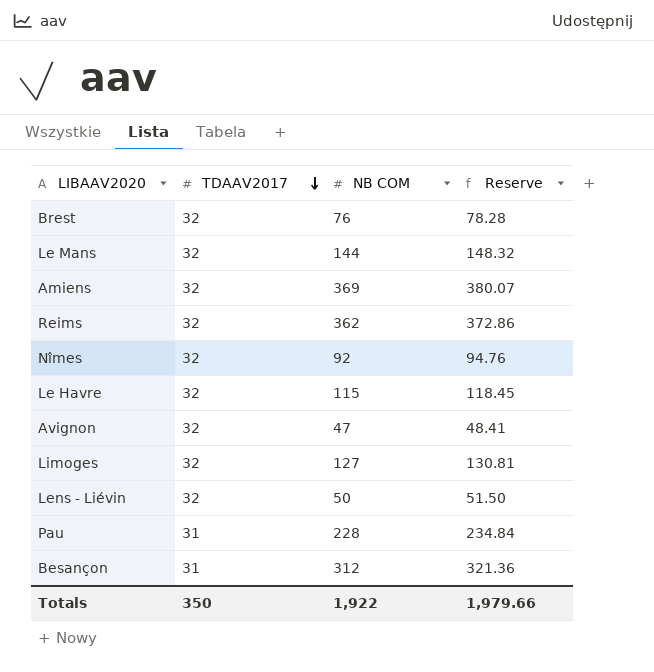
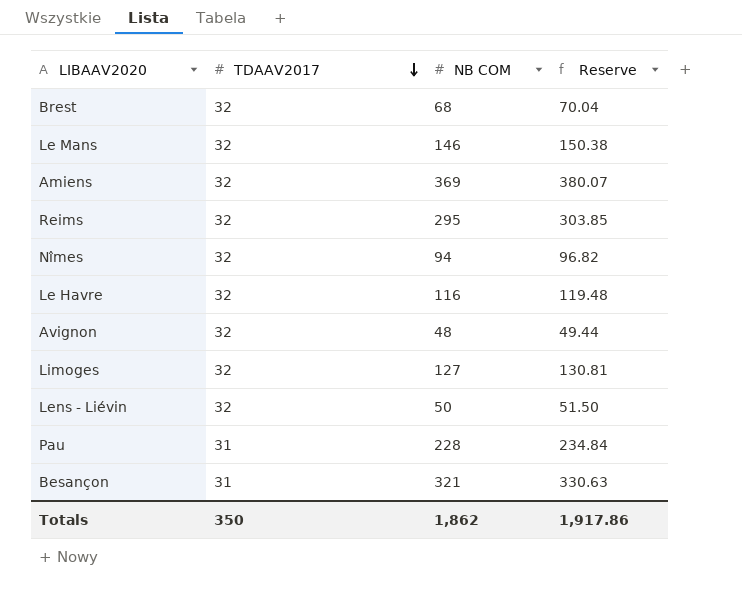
Brest | NB COM: 76 -> 68
Brest | Reserve: 78.28 -> 70.04
Le Mans | NB COM: 144 -> 146
Le Mans | Reserve: 148.32 -> 150.38
Reims | NB COM: 362 -> 295
Reims | Reserve: 372.86 -> 303.85
Nîmes | NB COM: 92 -> 94
Nîmes | Reserve: 94.76 -> 96.82
Le Havre | NB COM: 115 -> 116
Le Havre | Reserve: 118.45 -> 119.48
Avignon | NB COM: 47 -> 48
Avignon | Reserve: 48.41 -> 49.44
Besançon | NB COM: 312 -> 321
Besançon | Reserve: 321.36 -> 330.63
Totals | NB COM: 1,922 -> 1,862
Totals | Reserve: 1,979.66 -> 1,917.86

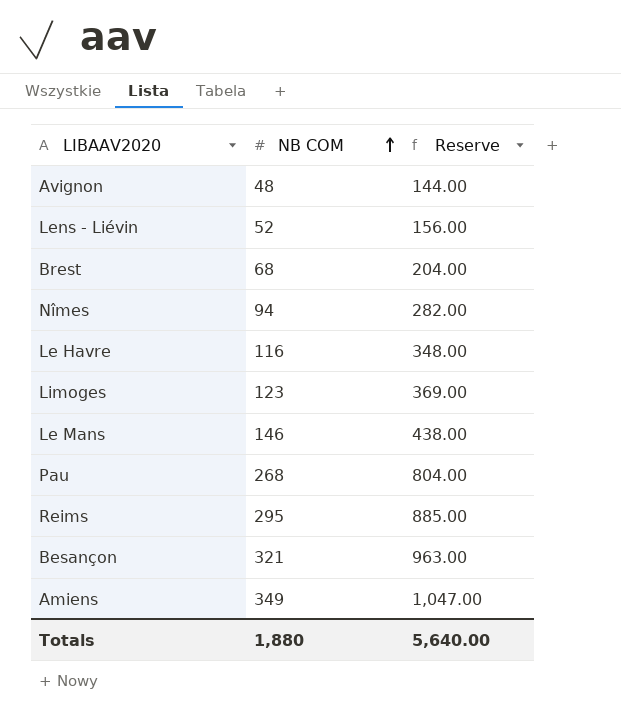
row order: TDAAV2017 descending -> NB COM ascending
column TDAAV2017 | position: 2 -> none
column Reserve | formula: [NB COM] * 1.03 -> [NB COM] * 3
Lens - Liévin | NB COM: 50 -> 52
Limoges | NB COM: 127 -> 123
Pau | NB COM: 228 -> 268
Amiens | NB COM: 369 -> 349
Totals | NB COM: 1,862 -> 1,880
Totals | Reserve: 1,917.86 -> 5,640.00

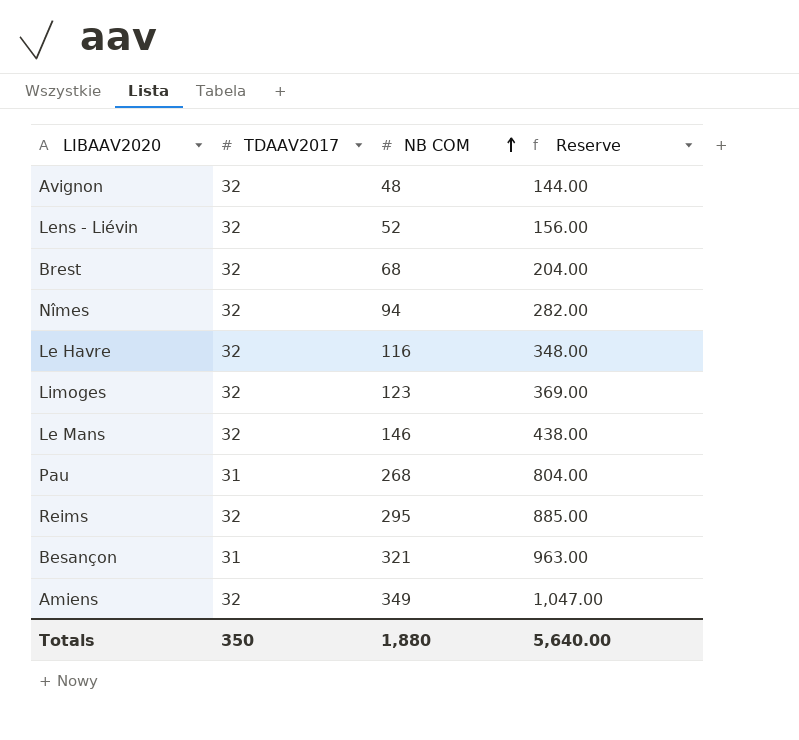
column TDAAV2017 | position: none -> 2

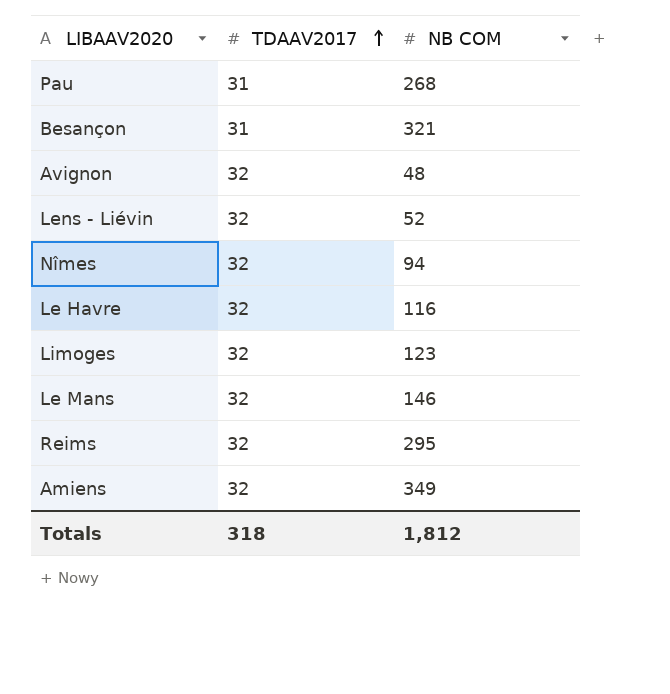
row order: NB COM ascending -> TDAAV2017 ascending
column Reserve | formula: [NB COM] * 3 -> none
row Brest: 32 | 68 | 204.00 -> none
Totals | TDAAV2017: 350 -> 318
Totals | NB COM: 1,880 -> 1,812

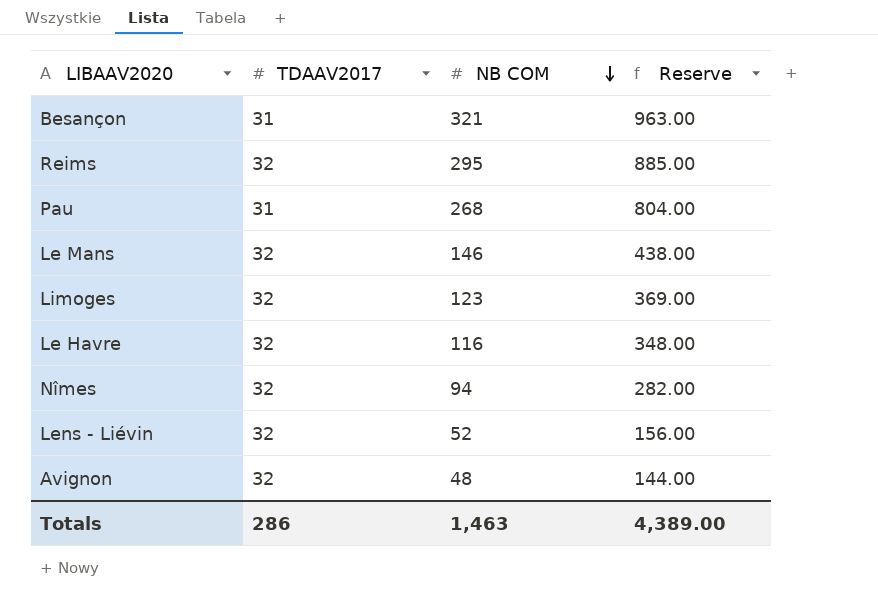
row order: TDAAV2017 ascending -> NB COM descending
column Reserve | formula: none -> [NB COM] * 3
row Amiens: 32 | 349 -> none
Totals | TDAAV2017: 318 -> 286
Totals | NB COM: 1,812 -> 1,463

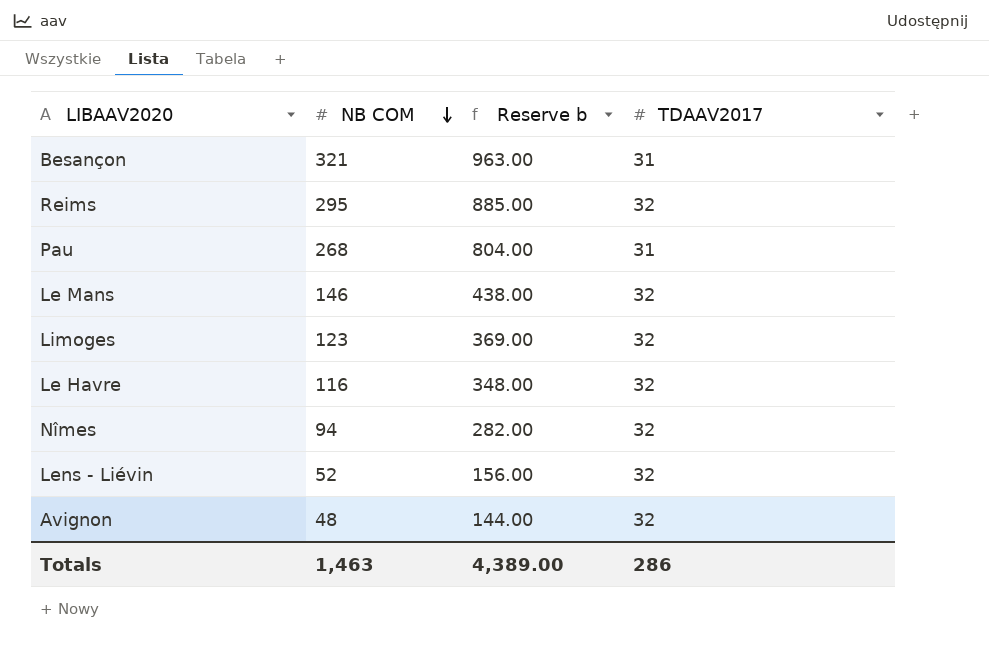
column name: Reserve -> Reserve b
column TDAAV2017 | position: 2 -> 4

